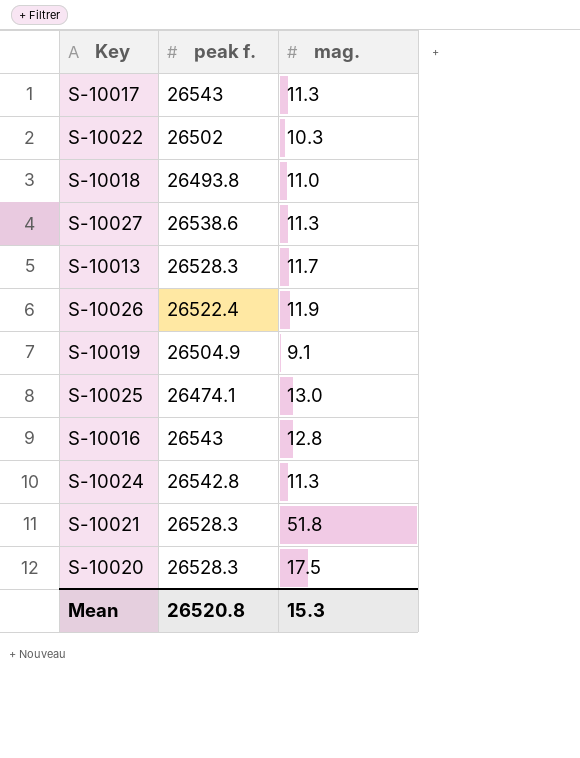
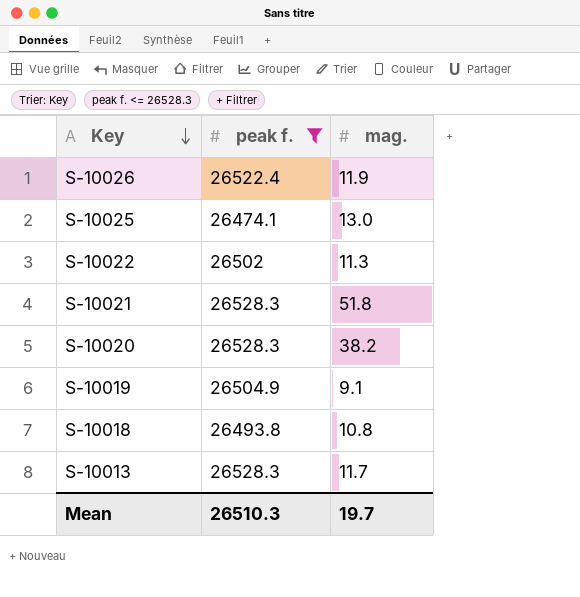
filter: none -> peak f. <= 26528.3
row order: none -> Key descending
S-10022 | mag.: 10.3 -> 11.3
S-10020 | mag.: 17.5 -> 38.2
S-10018 | mag.: 11.0 -> 10.8
Mean | peak f.: 26520.8 -> 26510.3
Mean | mag.: 15.3 -> 19.7

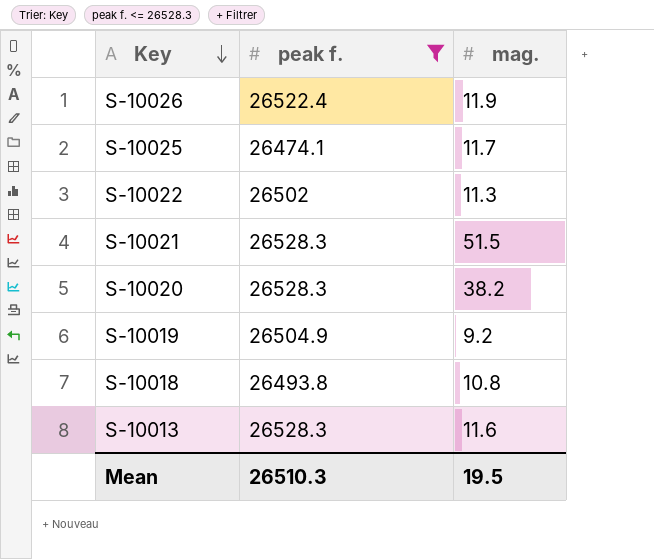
S-10025 | mag.: 13.0 -> 11.7
S-10021 | mag.: 51.8 -> 51.5
S-10019 | mag.: 9.1 -> 9.2
S-10013 | mag.: 11.7 -> 11.6
Mean | mag.: 19.7 -> 19.5

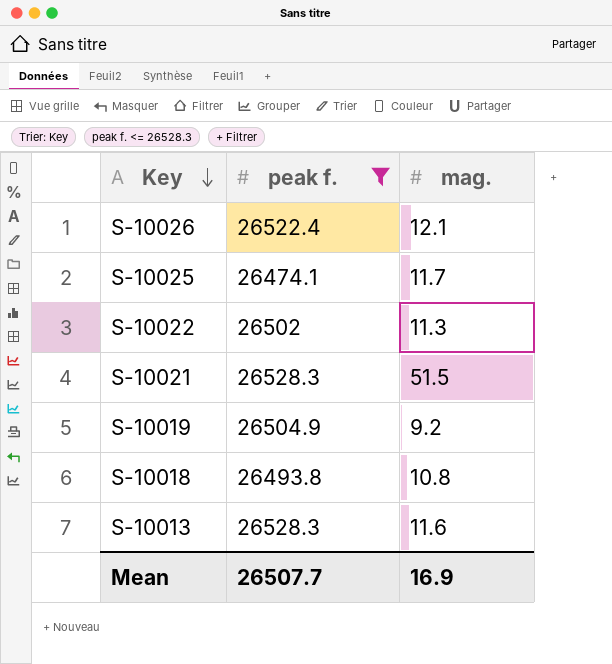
row S-10020: 26528.3 | 38.2 -> none
S-10026 | mag.: 11.9 -> 12.1
Mean | peak f.: 26510.3 -> 26507.7
Mean | mag.: 19.5 -> 16.9

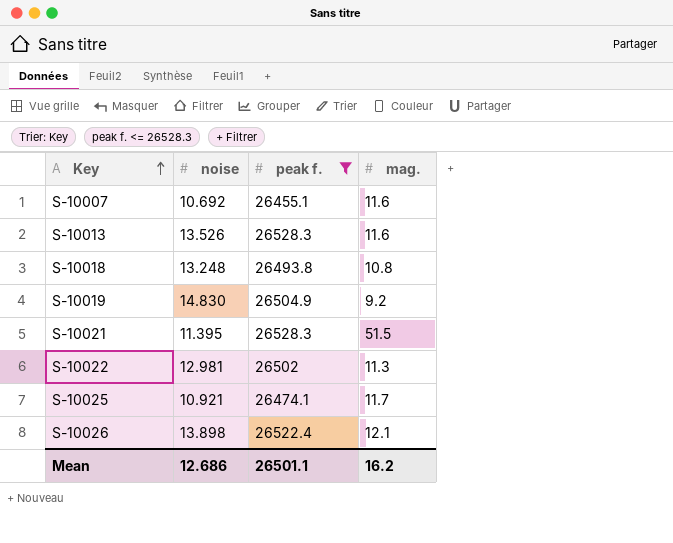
row order: Key descending -> Key ascending
column noise | position: none -> 2
row S-10007: none -> 10.692 | 26455.1 | 11.6
Mean | peak f.: 26507.7 -> 26501.1
Mean | mag.: 16.9 -> 16.2

